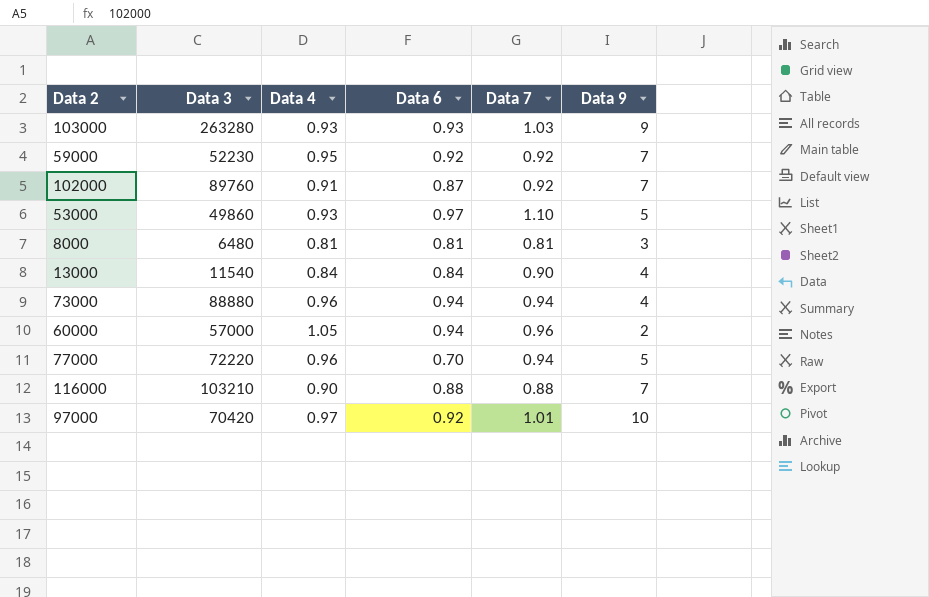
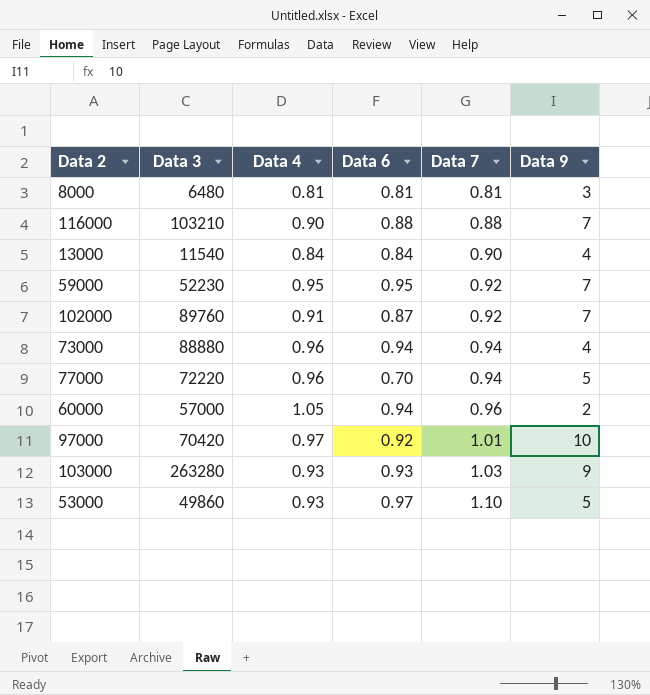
row order: none -> Data 7 ascending
59000 | Data 6: 0.92 -> 0.95

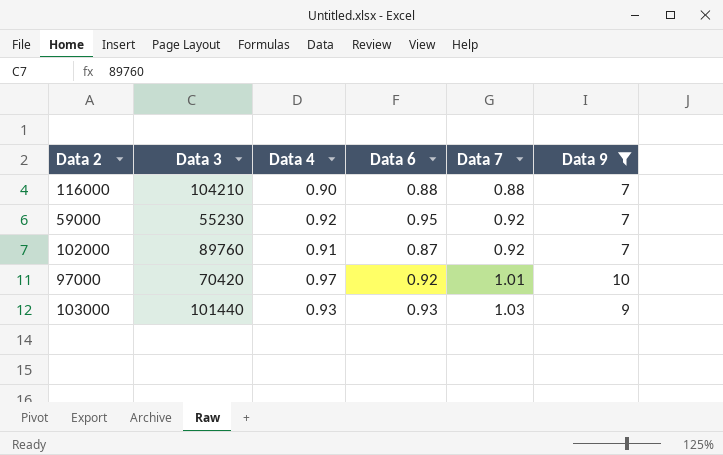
filter: none -> Data 9 >= 7
116000 | Data 3: 103210 -> 104210
59000 | Data 3: 52230 -> 55230
59000 | Data 4: 0.95 -> 0.92
103000 | Data 3: 263280 -> 101440

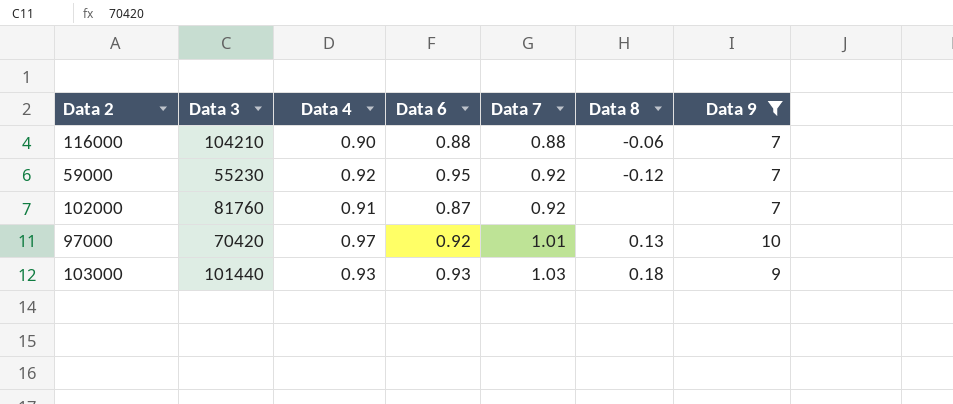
column Data 8 | position: none -> 6
102000 | Data 3: 89760 -> 81760

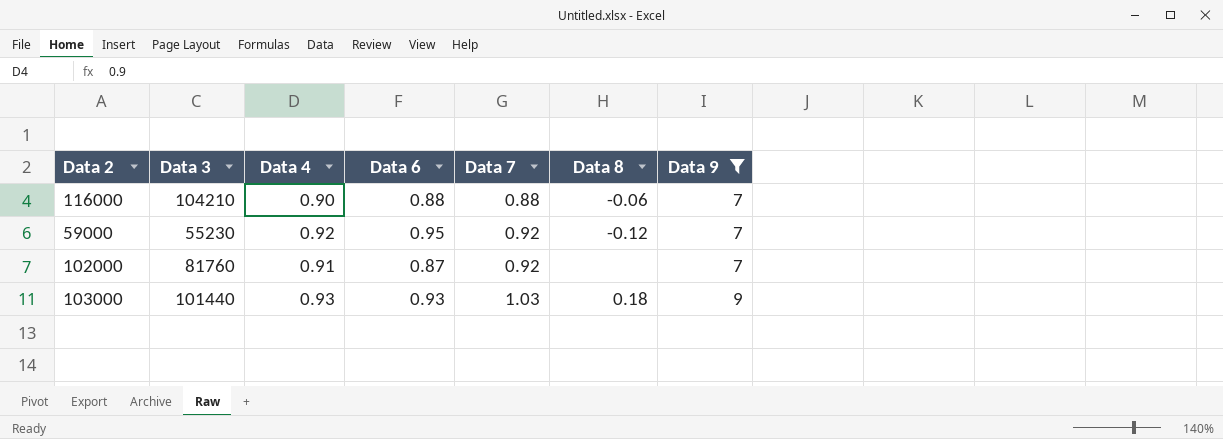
row 97000: 70420 | 0.97 | 0.92 | 1.01 | 0.13 | 10 -> none

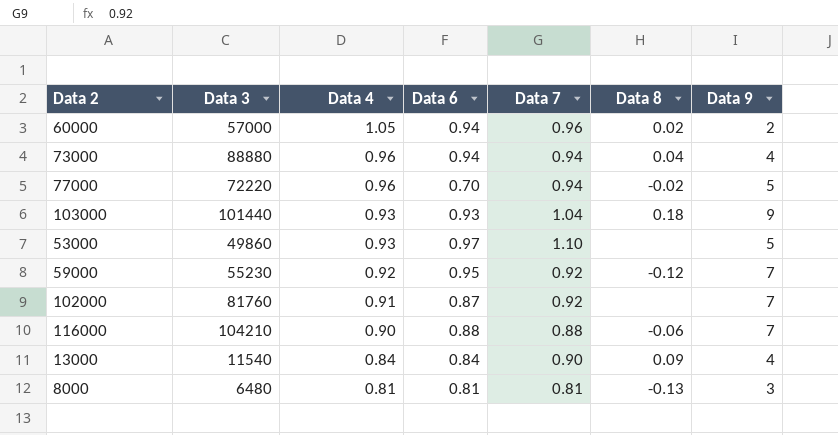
filter: Data 9 >= 7 -> none
row order: Data 7 ascending -> Data 4 descending
103000 | Data 7: 1.03 -> 1.04

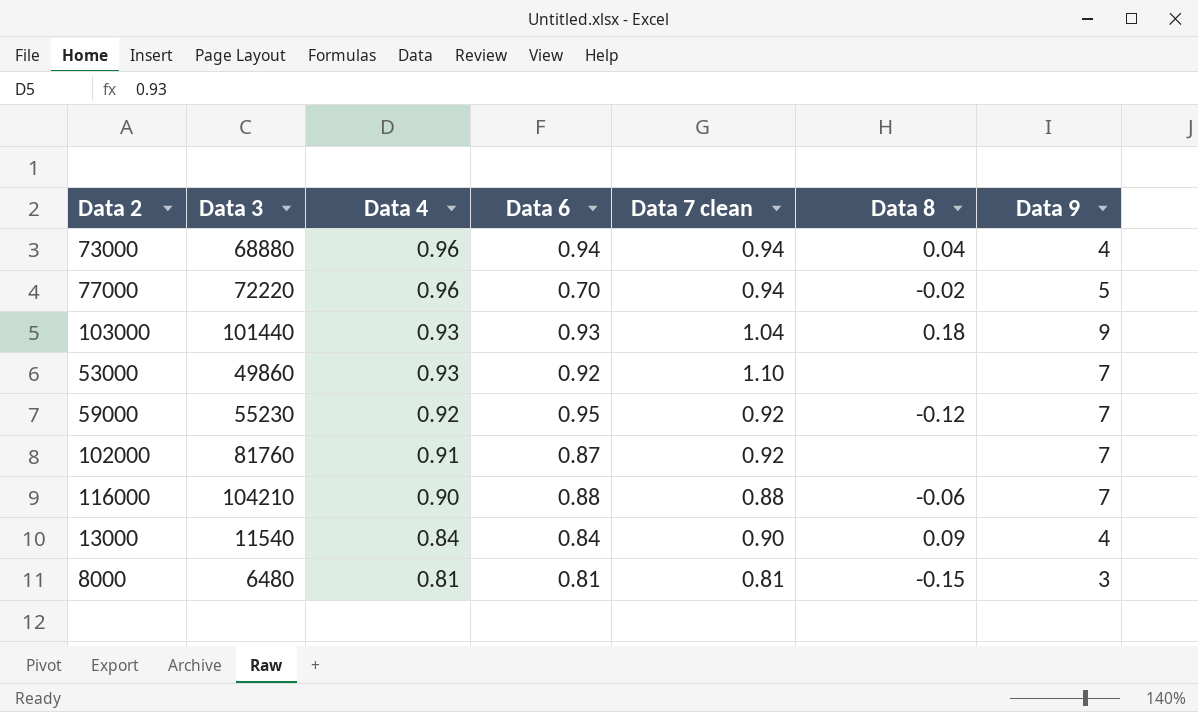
column name: Data 7 -> Data 7 clean
row 60000: 57000 | 1.05 | 0.94 | 0.96 | 0.02 | 2 -> none
73000 | Data 3: 88880 -> 68880
53000 | Data 6: 0.97 -> 0.92
53000 | Data 9: 5 -> 7
8000 | Data 8: -0.13 -> -0.15

